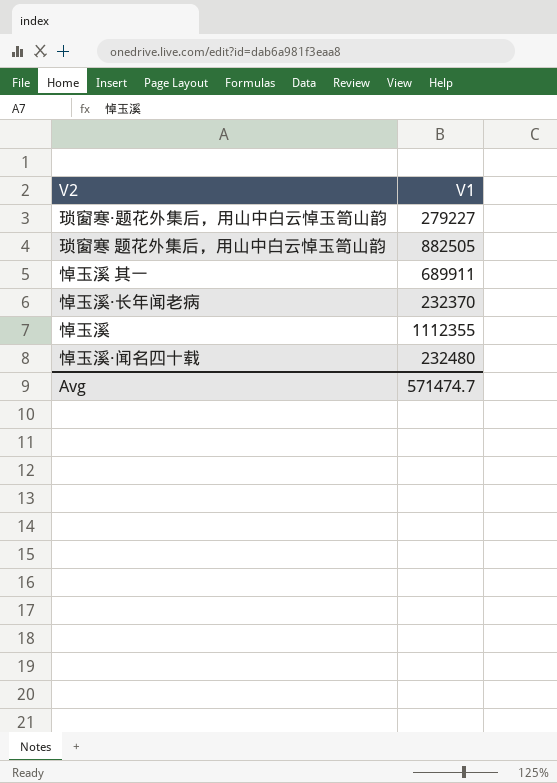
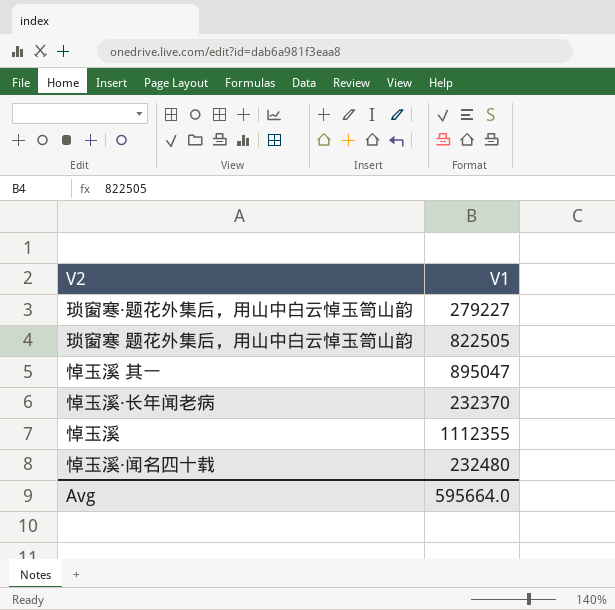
琐窗寒 题花外集后，用山中白云悼玉笥山韵 | V1: 882505 -> 822505
悼玉溪 其一 | V1: 689911 -> 895047
Avg | V1: 571474.7 -> 595664.0

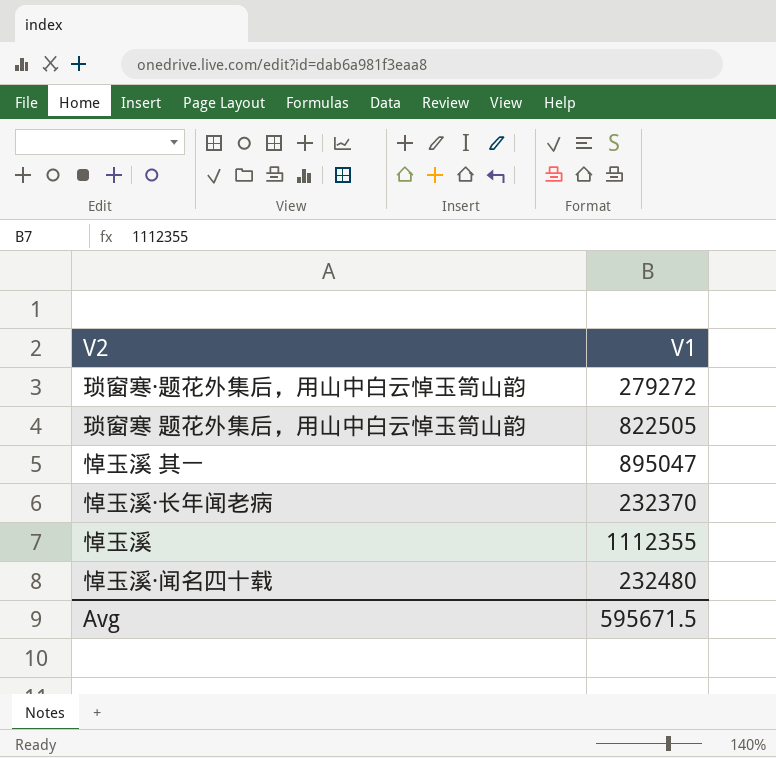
琐窗寒·题花外集后，用山中白云悼玉笥山韵 | V1: 279227 -> 279272
Avg | V1: 595664.0 -> 595671.5

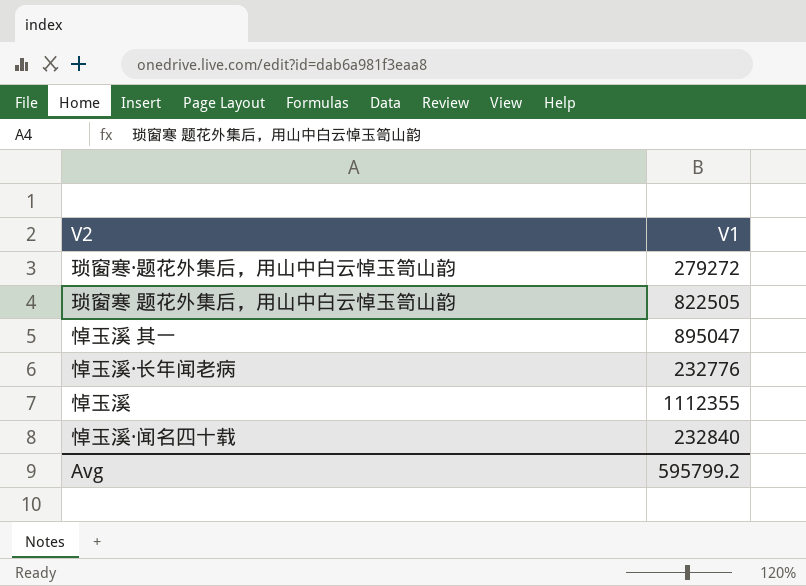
悼玉溪·长年闻老病 | V1: 232370 -> 232776
悼玉溪·闻名四十载 | V1: 232480 -> 232840
Avg | V1: 595671.5 -> 595799.2

